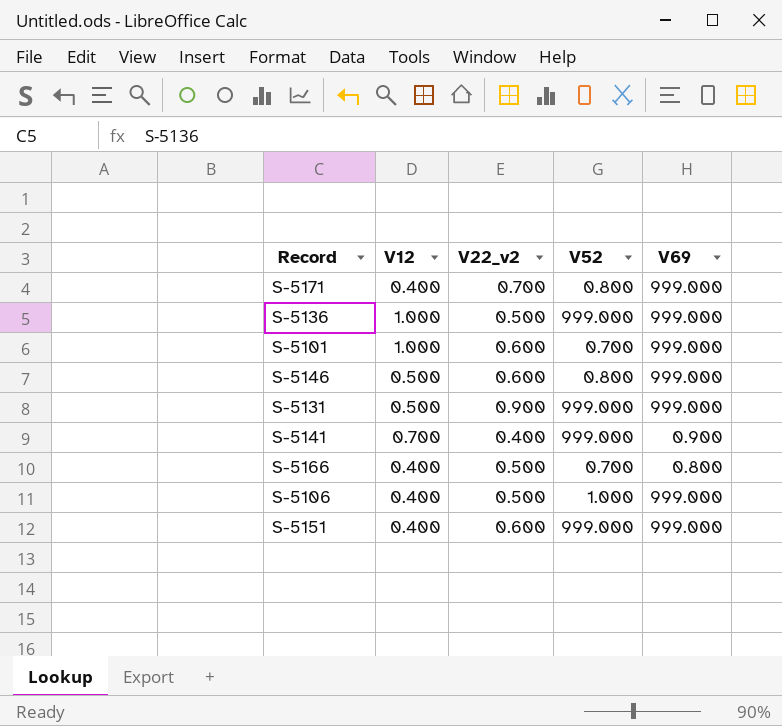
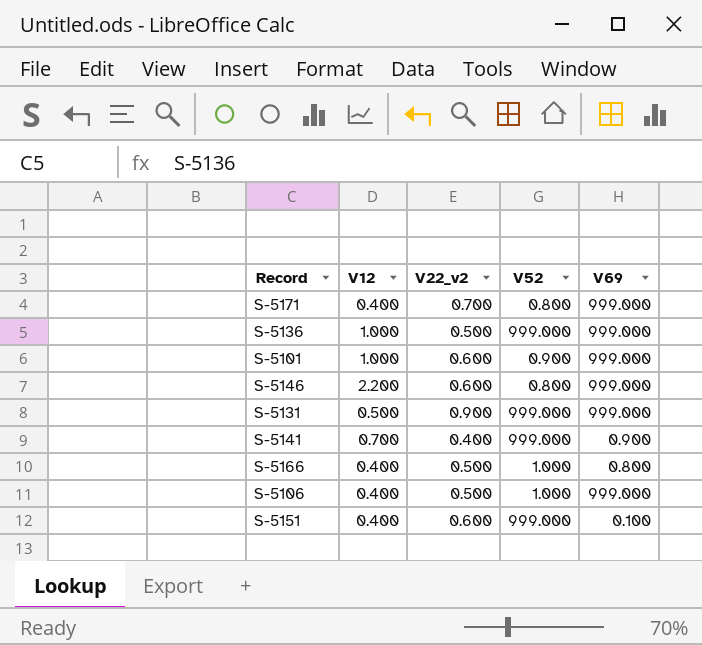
S-5101 | V52: 0.700 -> 0.900
S-5146 | V12: 0.500 -> 2.200
S-5166 | V52: 0.700 -> 1.000
S-5151 | V69: 999.000 -> 0.100

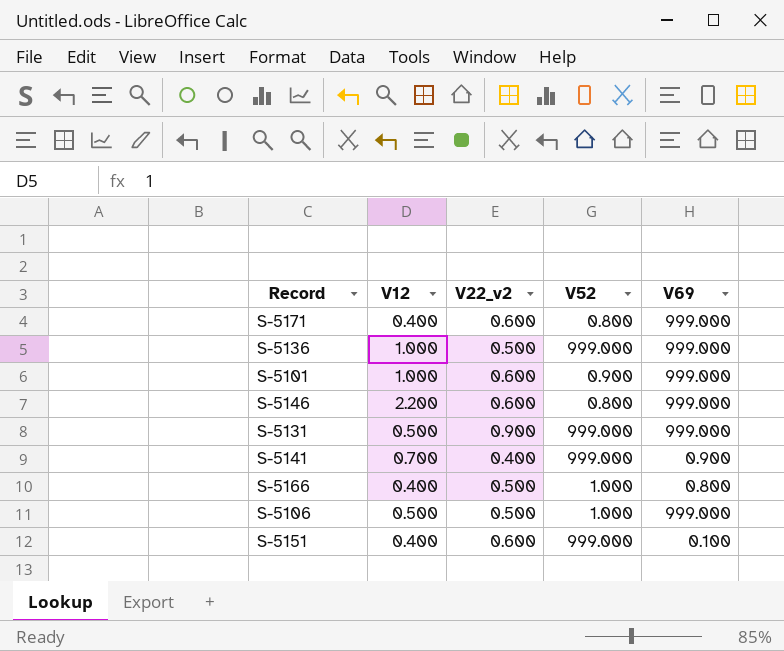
S-5171 | V22_v2: 0.700 -> 0.600
S-5106 | V12: 0.400 -> 0.500

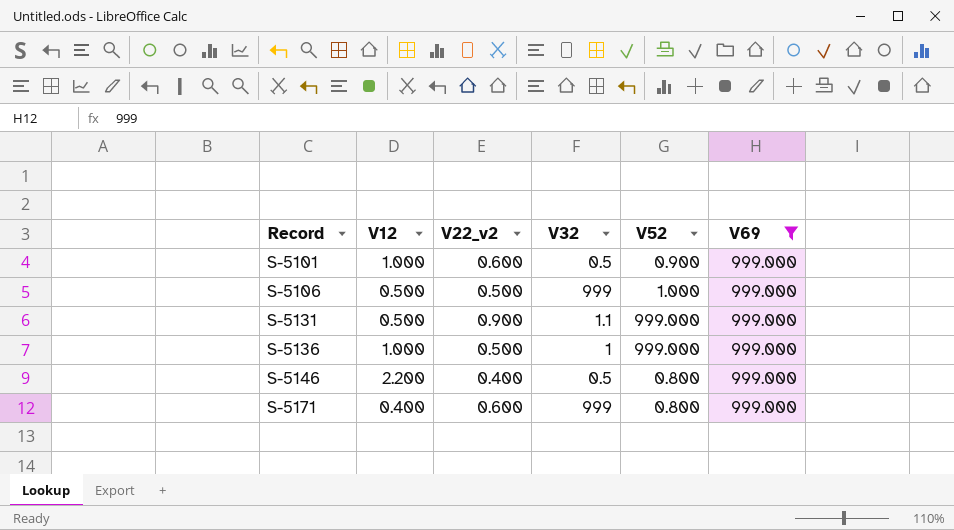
filter: none -> V69 = 999.000
row order: none -> Record ascending
column V32 | position: none -> 4
S-5146 | V22_v2: 0.600 -> 0.400

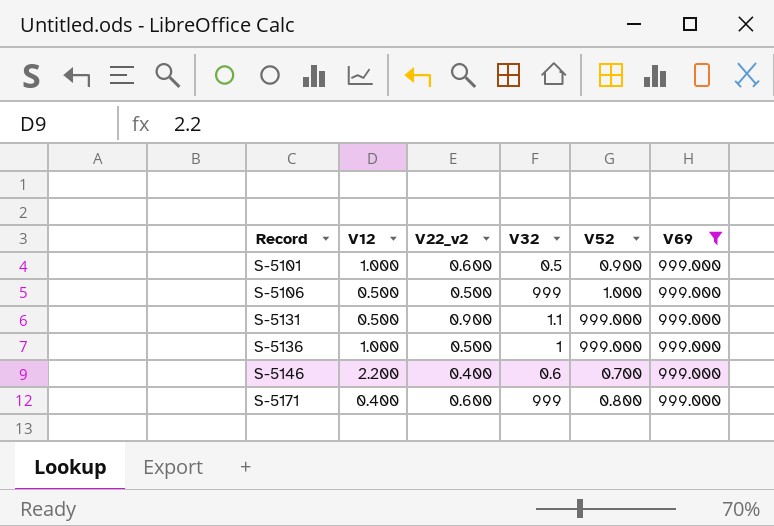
S-5146 | V32: 0.5 -> 0.6
S-5146 | V52: 0.800 -> 0.700

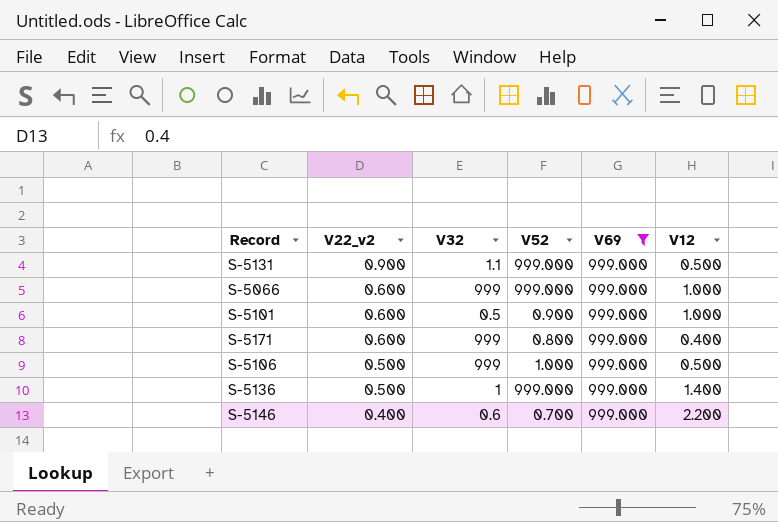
row order: Record ascending -> V22_v2 descending
column V12 | position: 2 -> 6
row S-5066: none -> 0.600 | 999 | 999.000 | 999.000 | 1.000
S-5136 | V12: 1.000 -> 1.400

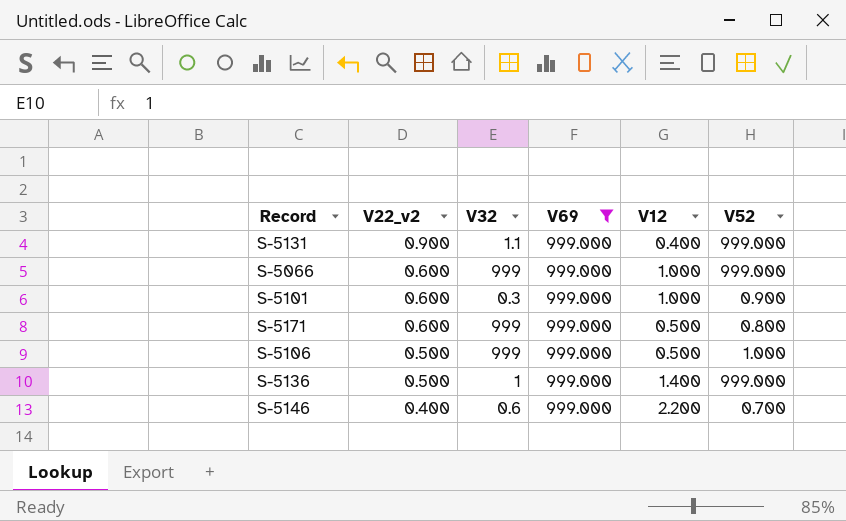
column V52 | position: 4 -> 6
S-5131 | V12: 0.500 -> 0.400
S-5101 | V32: 0.5 -> 0.3
S-5171 | V12: 0.400 -> 0.500

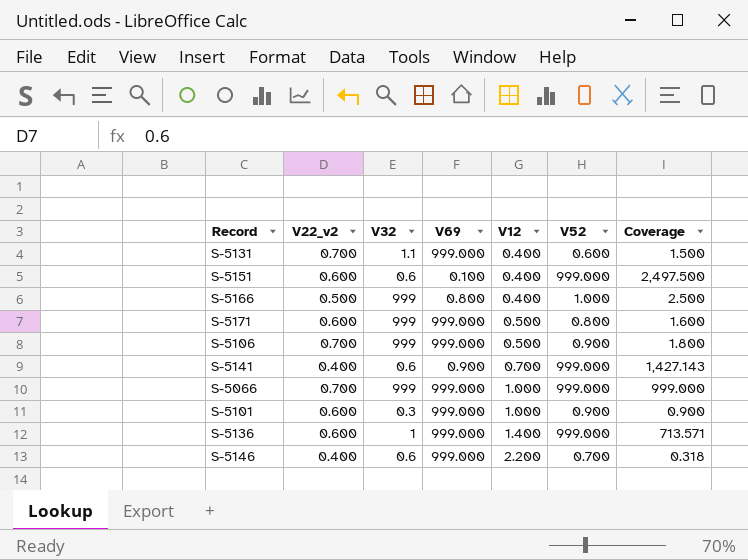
filter: V69 = 999.000 -> none
row order: V22_v2 descending -> V12 ascending
column Coverage | formula: none -> [V52] / [V12]
S-5131 | V22_v2: 0.900 -> 0.700
S-5131 | V52: 999.000 -> 0.600
S-5106 | V22_v2: 0.500 -> 0.700
S-5106 | V52: 1.000 -> 0.900
S-5066 | V22_v2: 0.600 -> 0.700
S-5136 | V22_v2: 0.500 -> 0.600

